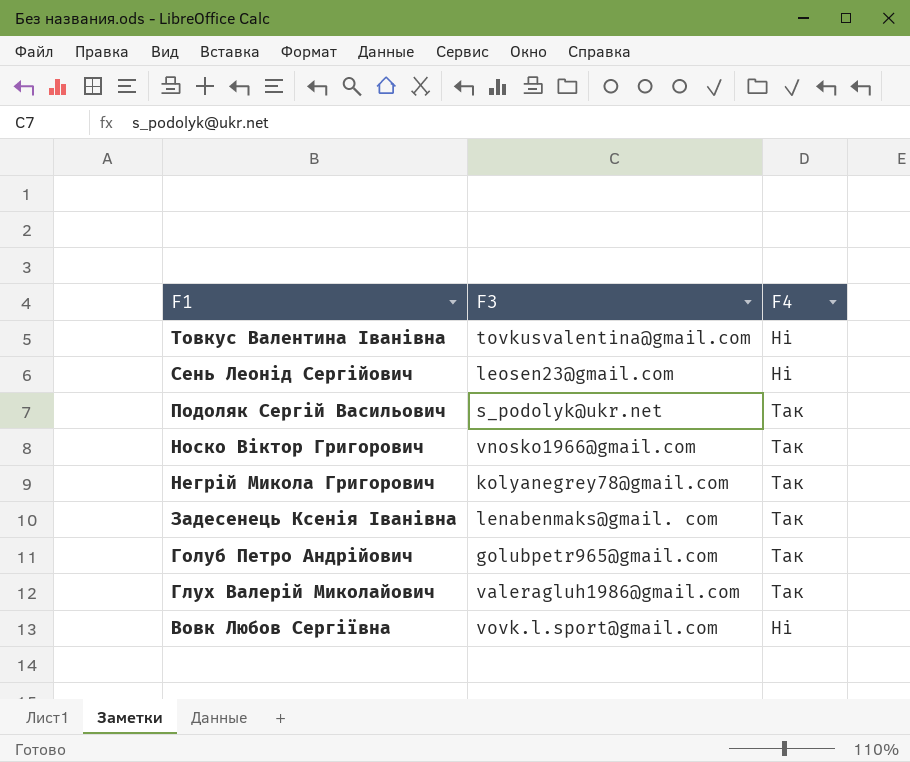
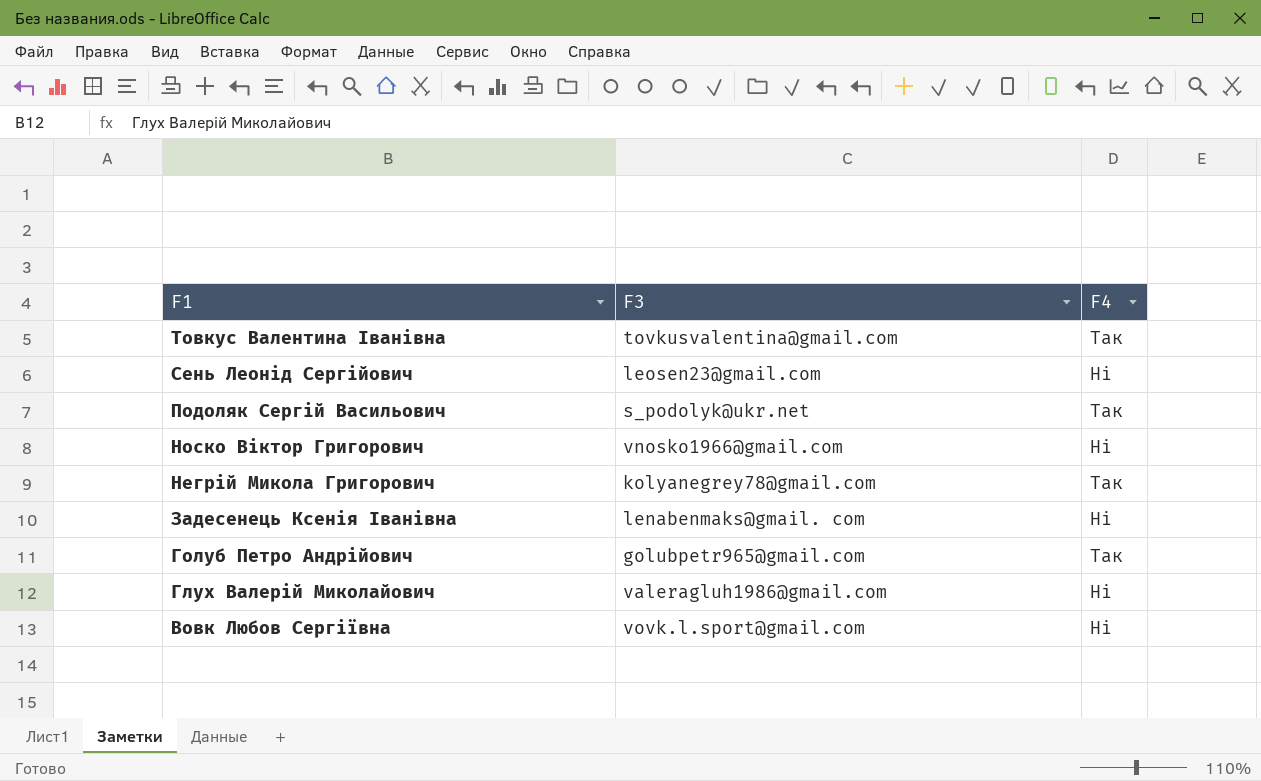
Товкус Валентина Іванівна | F4: Ні -> Так
Носко Віктор Григорович | F4: Так -> Ні
Задесенець Ксенія Іванівна | F4: Так -> Ні
Глух Валерій Миколайович | F4: Так -> Ні

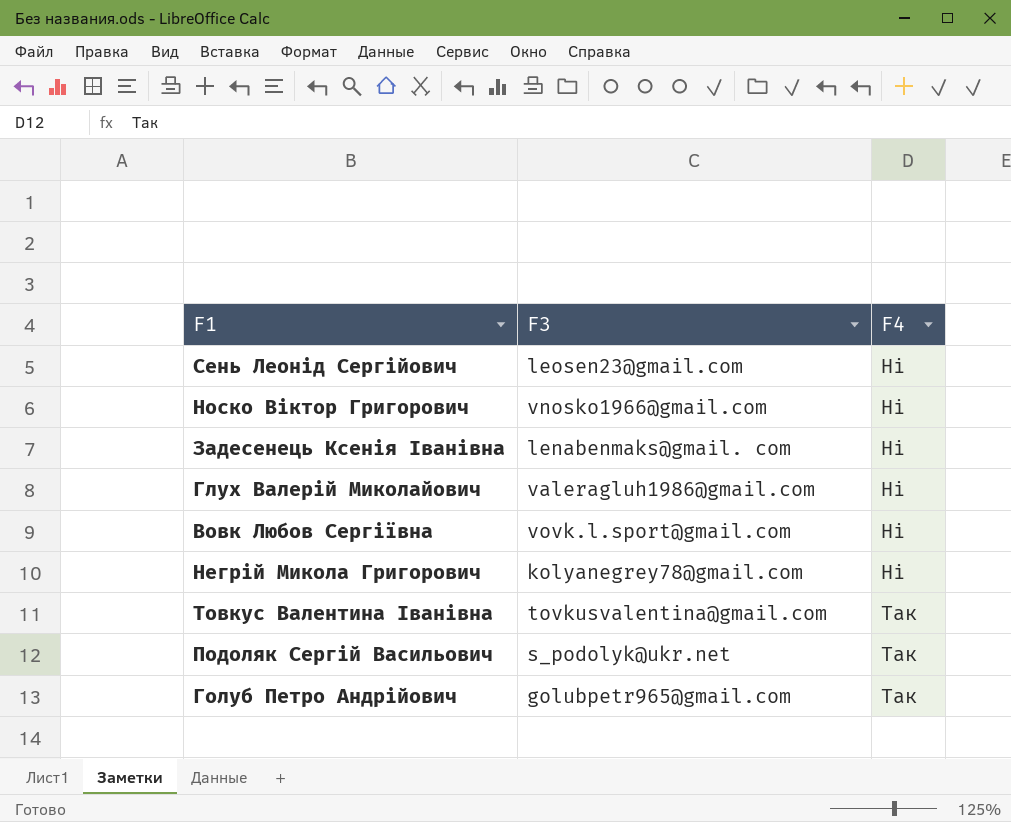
row order: F1 descending -> F4 ascending
Негрій Микола Григорович | F4: Так -> Ні

